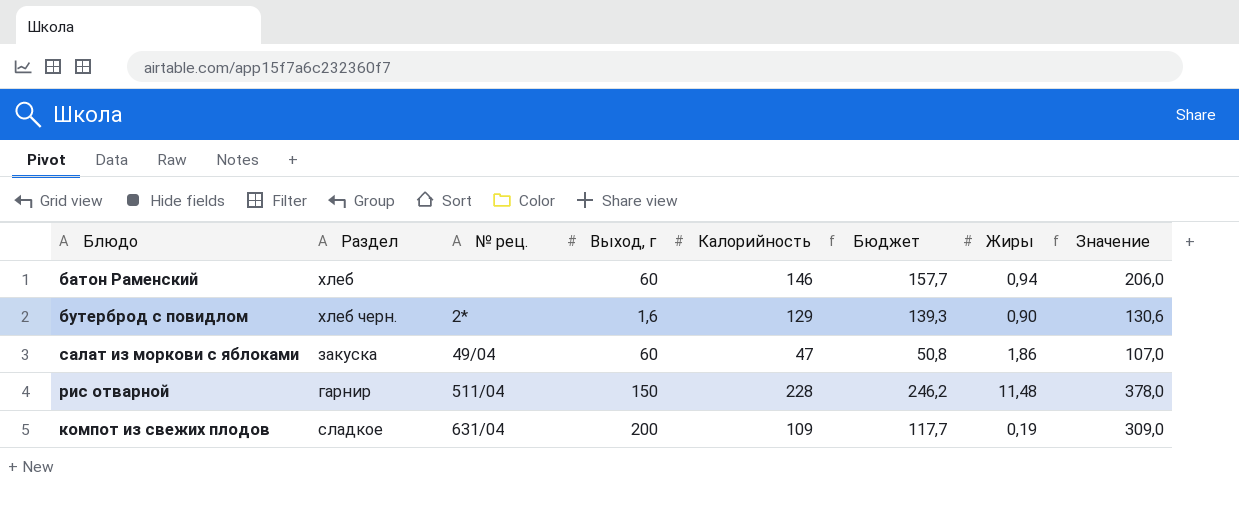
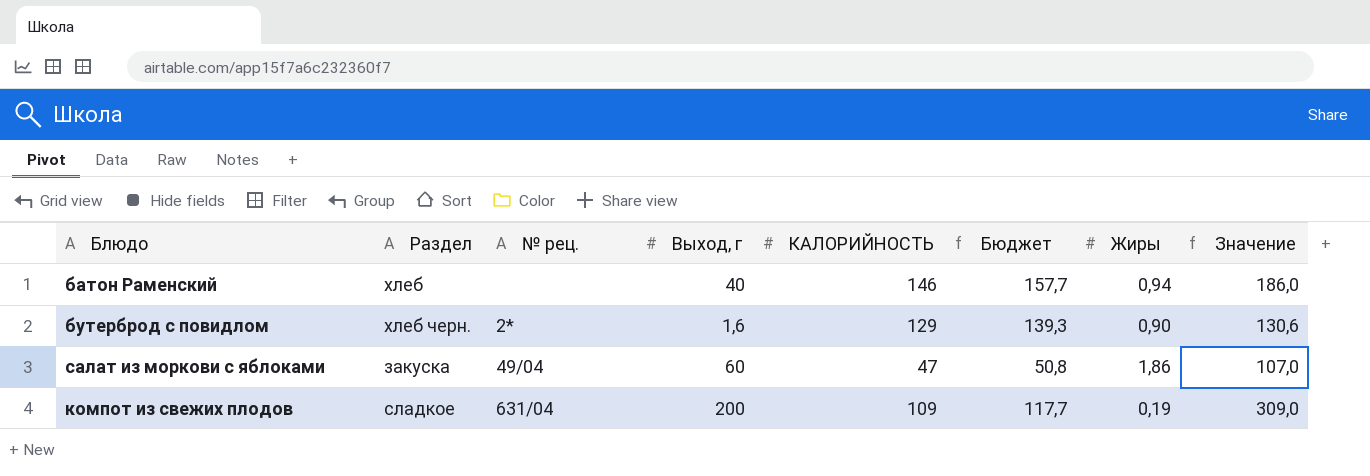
column name: Калорийность -> КАЛОРИЙНОСТЬ
row рис отварной: гарнир | 511/04 | 150 | 228 | 246,2 | 11,48 | 378,0 -> none
батон Раменский | Выход, г: 60 -> 40
батон Раменский | Значение: 206,0 -> 186,0

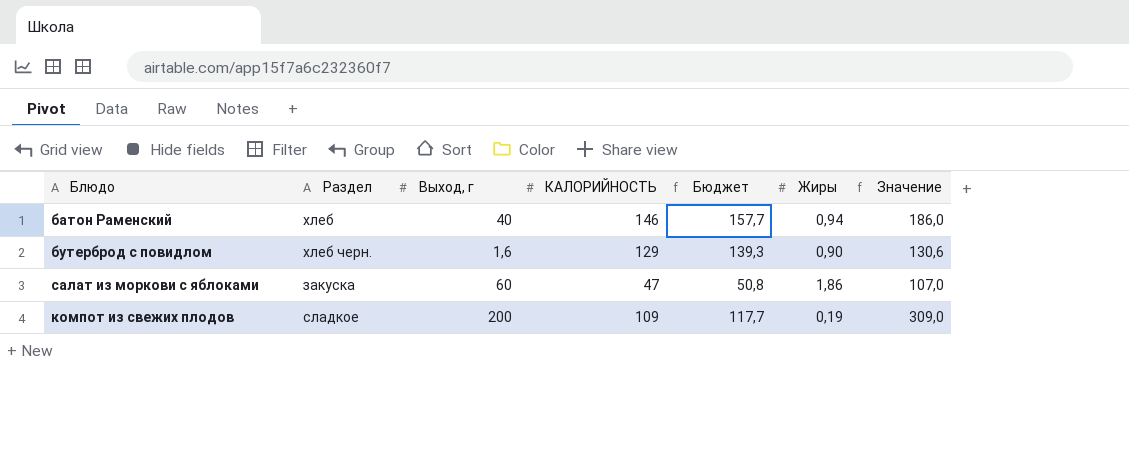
column № рец. | position: 3 -> none

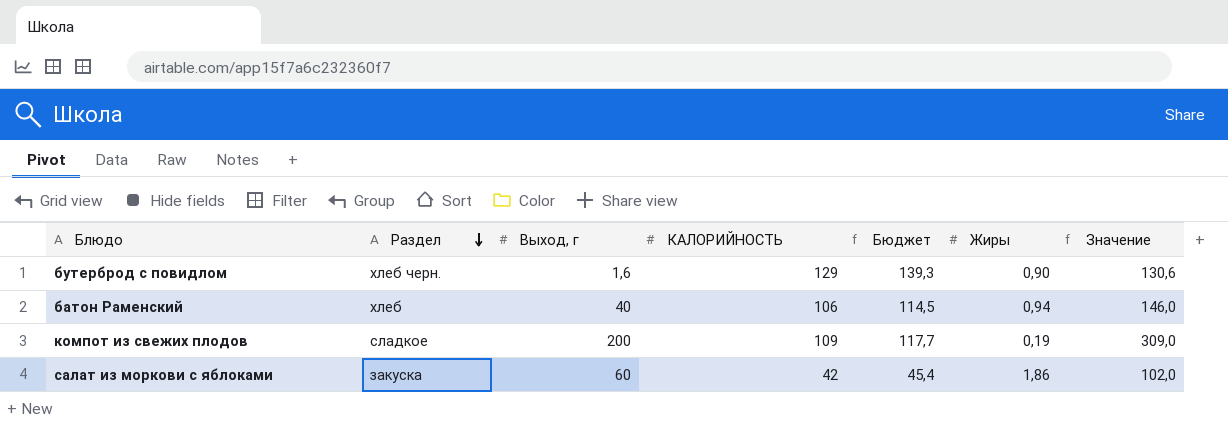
row order: none -> Раздел descending
батон Раменский | КАЛОРИЙНОСТЬ: 146 -> 106
батон Раменский | Бюджет: 157,7 -> 114,5
батон Раменский | Значение: 186,0 -> 146,0
салат из моркови с яблоками | КАЛОРИЙНОСТЬ: 47 -> 42
салат из моркови с яблоками | Бюджет: 50,8 -> 45,4
салат из моркови с яблоками | Значение: 107,0 -> 102,0

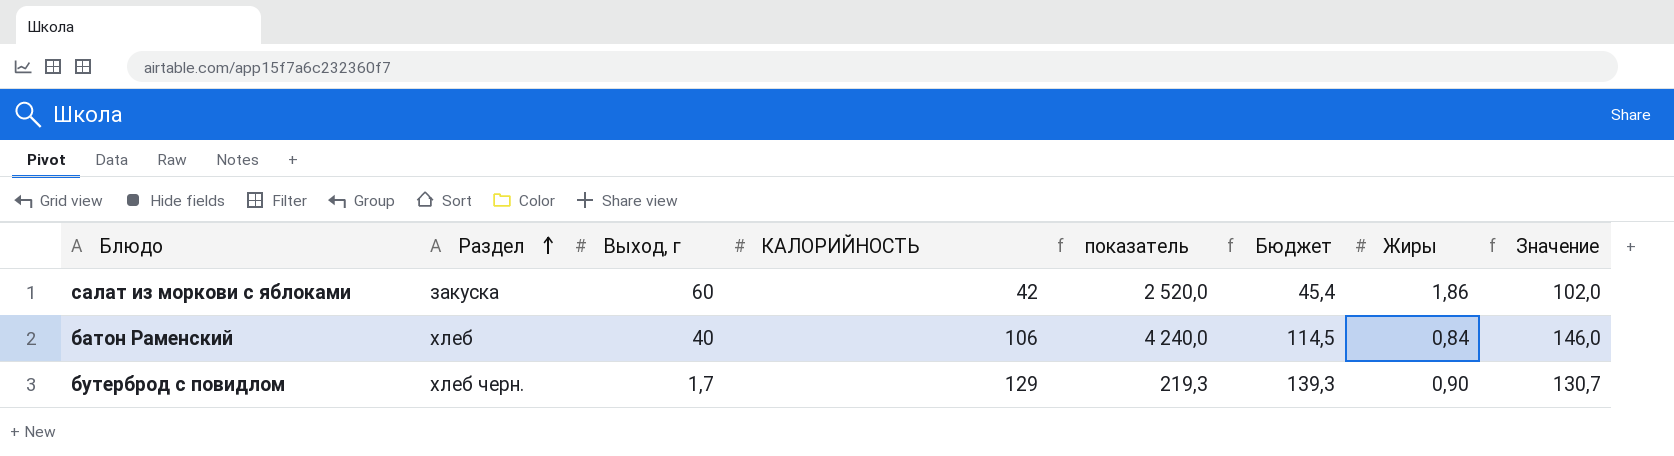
row order: Раздел descending -> Раздел ascending
column показатель | formula: none -> [Выход, г] * [КАЛОРИЙНОСТЬ]
row компот из свежих плодов: сладкое | 200 | 109 | 117,7 | 0,19 | 309,0 -> none
батон Раменский | Жиры: 0,94 -> 0,84
бутерброд с повидлом | Выход, г: 1,6 -> 1,7
бутерброд с повидлом | Значение: 130,6 -> 130,7

